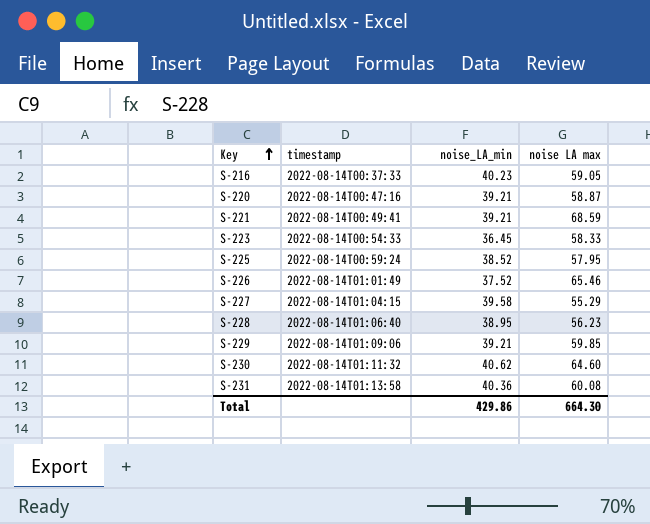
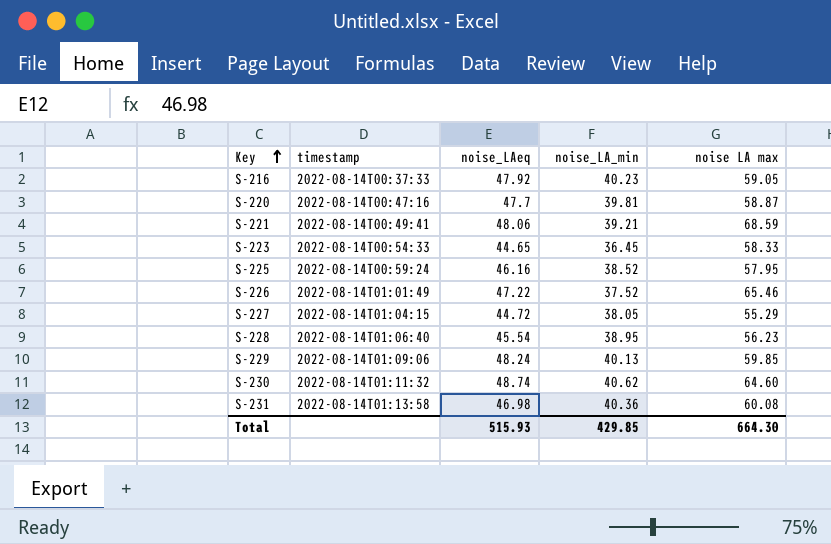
column noise_LAeq | position: none -> 3
S-220 | noise_LA_min: 39.21 -> 39.81
S-227 | noise_LA_min: 39.58 -> 38.05
S-229 | noise_LA_min: 39.21 -> 40.13
Total | noise_LA_min: 429.86 -> 429.85

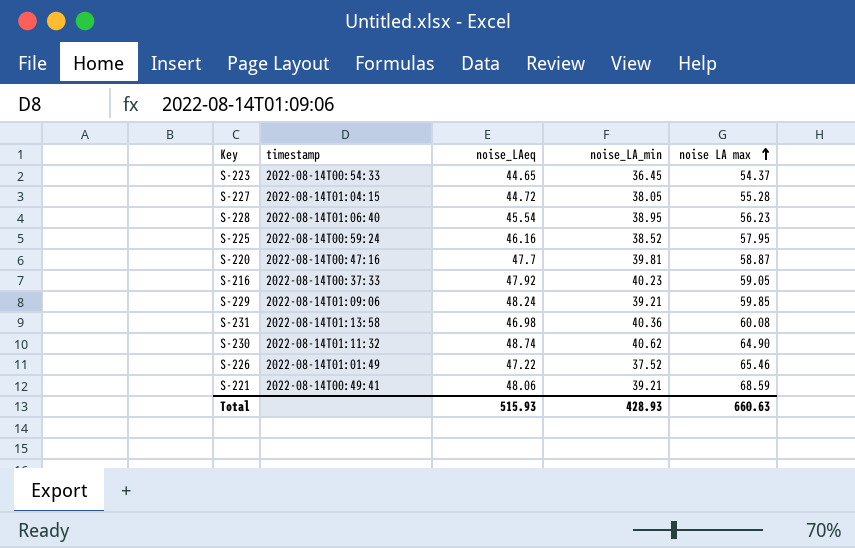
row order: Key ascending -> noise LA max ascending
S-223 | noise LA max: 58.33 -> 54.37
S-227 | noise LA max: 55.29 -> 55.28
S-229 | noise_LA_min: 40.13 -> 39.21
S-230 | noise LA max: 64.60 -> 64.90
Total | noise_LA_min: 429.85 -> 428.93
Total | noise LA max: 664.30 -> 660.63

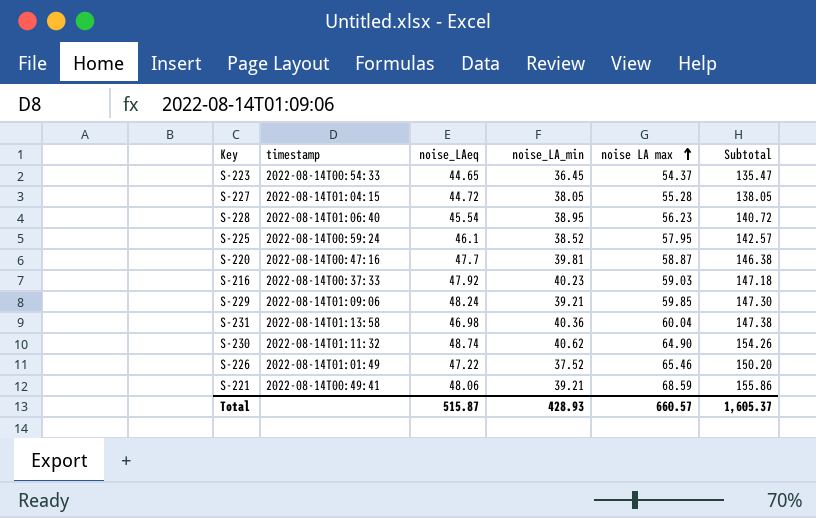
column Subtotal | formula: none -> [noise_LAeq] + [noise_LA_min] + [noise LA max]
S-225 | noise_LAeq: 46.16 -> 46.1
S-216 | noise LA max: 59.05 -> 59.03
S-231 | noise LA max: 60.08 -> 60.04
Total | noise_LAeq: 515.93 -> 515.87
Total | noise LA max: 660.63 -> 660.57

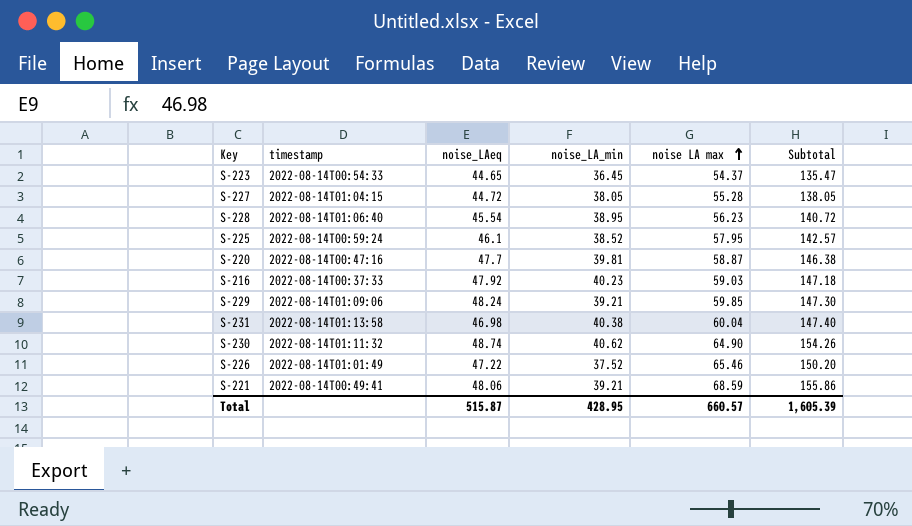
S-231 | noise_LA_min: 40.36 -> 40.38
S-231 | Subtotal: 147.38 -> 147.40
Total | noise_LA_min: 428.93 -> 428.95
Total | Subtotal: 1,605.37 -> 1,605.39

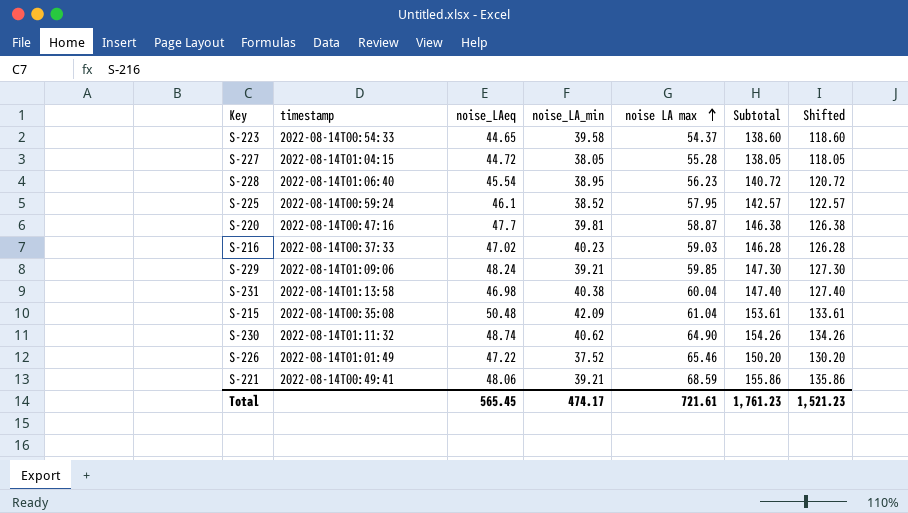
column Shifted | formula: none -> [Subtotal] - 20
S-223 | noise_LA_min: 36.45 -> 39.58
S-223 | Subtotal: 135.47 -> 138.60
S-216 | noise_LAeq: 47.92 -> 47.02
S-216 | Subtotal: 147.18 -> 146.28
row S-215: none -> 2022-08-14T00:35:08 | 50.48 | 42.09 | 61.04 | 153.61 | 133.61
Total | noise_LAeq: 515.87 -> 565.45
Total | noise_LA_min: 428.95 -> 474.17
Total | noise LA max: 660.57 -> 721.61
Total | Subtotal: 1,605.39 -> 1,761.23

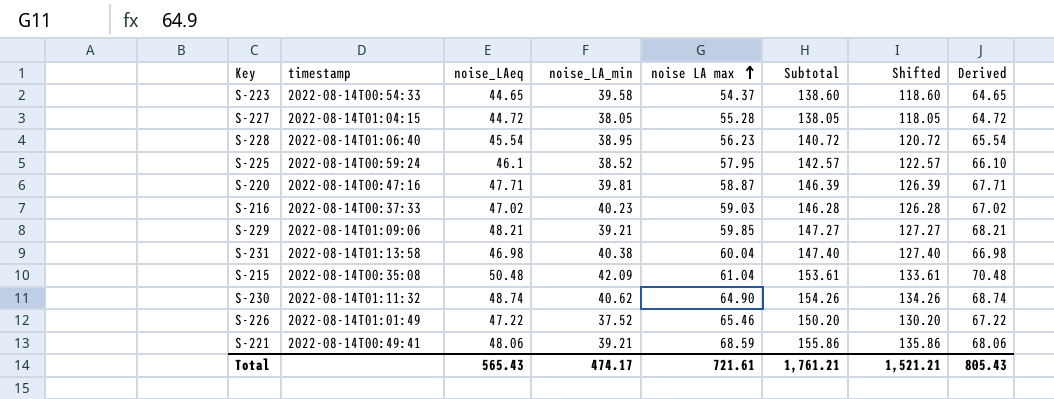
column Derived | formula: none -> [noise_LAeq] + 20
S-220 | noise_LAeq: 47.7 -> 47.71
S-220 | Subtotal: 146.38 -> 146.39
S-220 | Shifted: 126.38 -> 126.39
S-229 | noise_LAeq: 48.24 -> 48.21
S-229 | Subtotal: 147.30 -> 147.27
S-229 | Shifted: 127.30 -> 127.27
Total | noise_LAeq: 565.45 -> 565.43
Total | Subtotal: 1,761.23 -> 1,761.21
Total | Shifted: 1,521.23 -> 1,521.21

